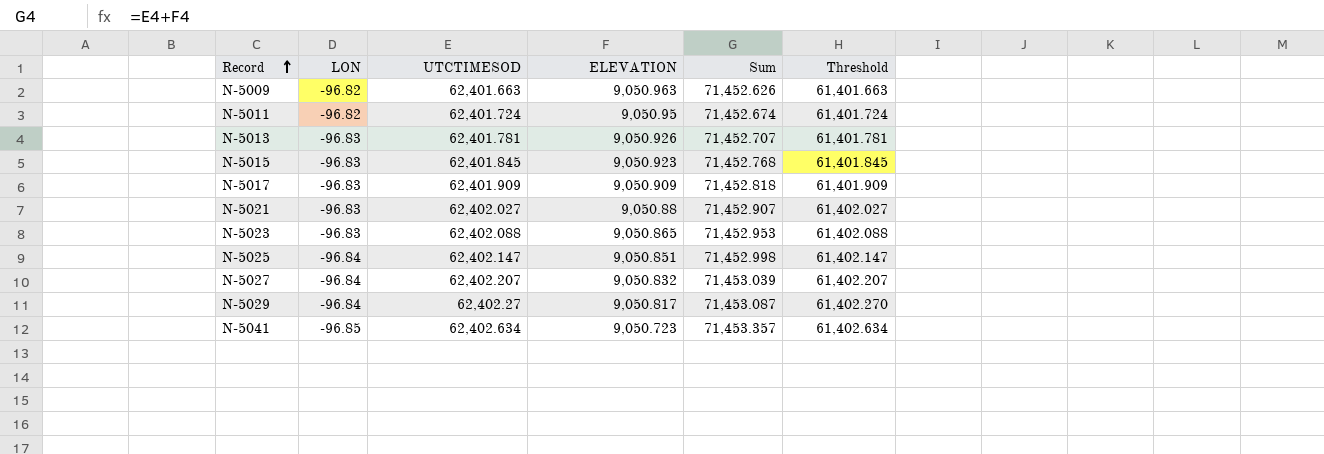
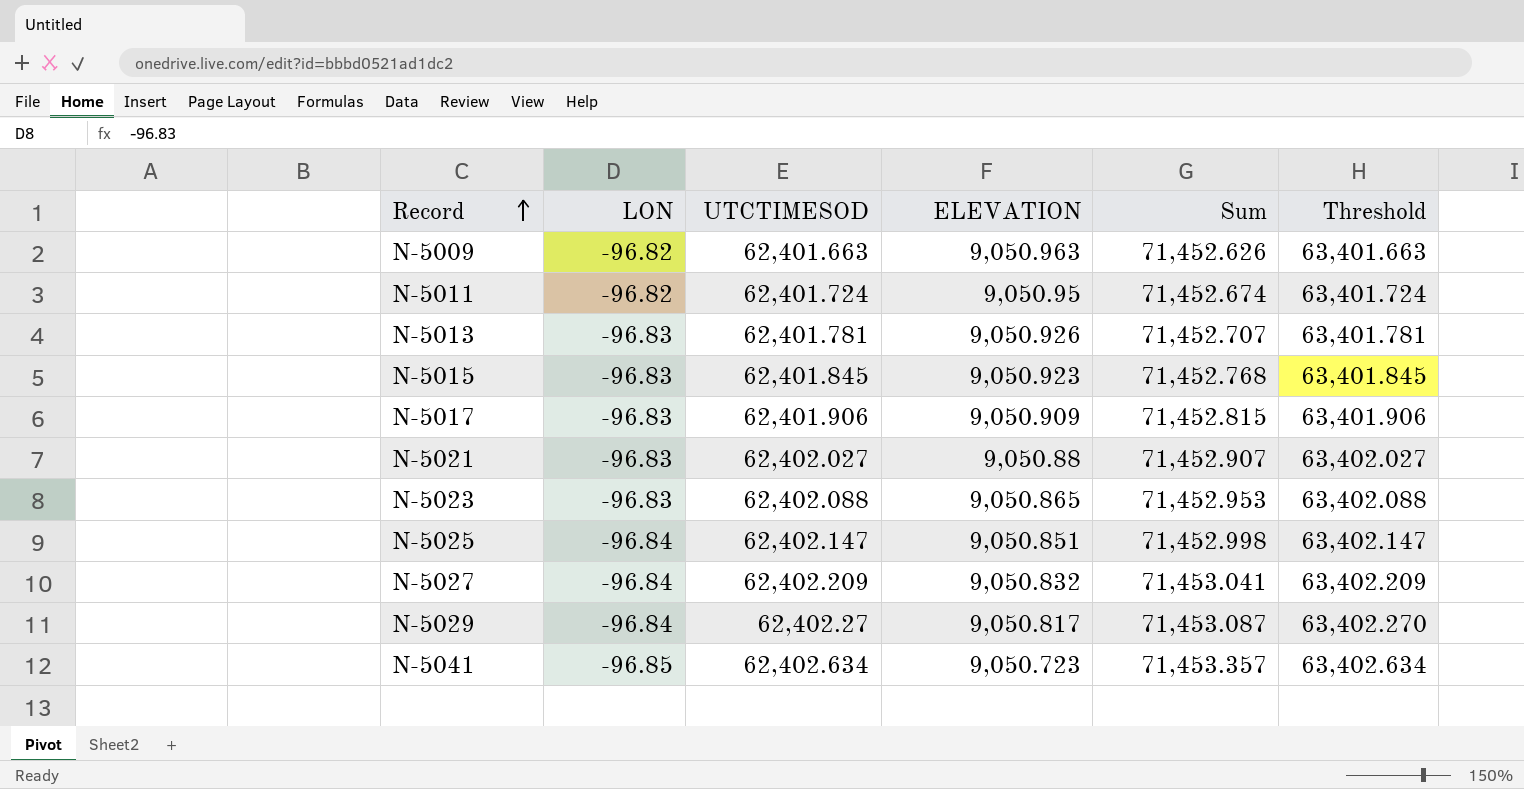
column Threshold | formula: [UTCTIMESOD] - 1000 -> [UTCTIMESOD] + 1000
N-5017 | UTCTIMESOD: 62,401.909 -> 62,401.906
N-5017 | Sum: 71,452.818 -> 71,452.815
N-5027 | UTCTIMESOD: 62,402.207 -> 62,402.209
N-5027 | Sum: 71,453.039 -> 71,453.041

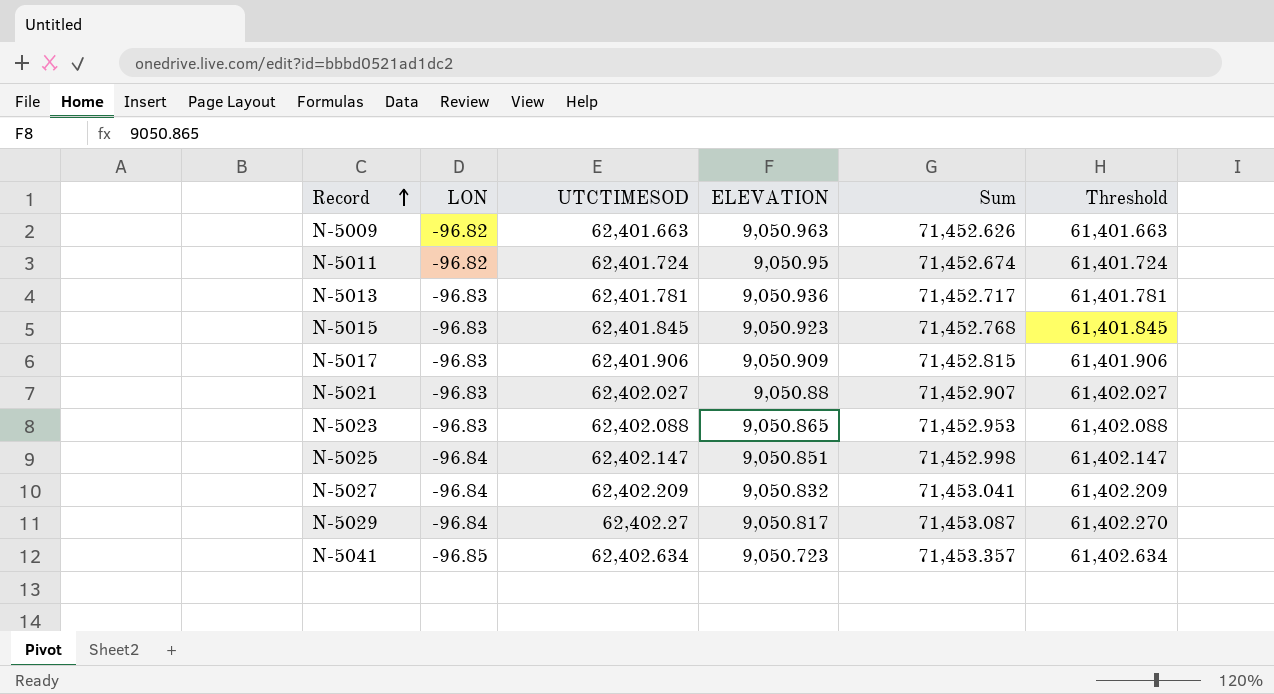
column Threshold | formula: [UTCTIMESOD] + 1000 -> [UTCTIMESOD] - 1000
N-5013 | ELEVATION: 9,050.926 -> 9,050.936
N-5013 | Sum: 71,452.707 -> 71,452.717

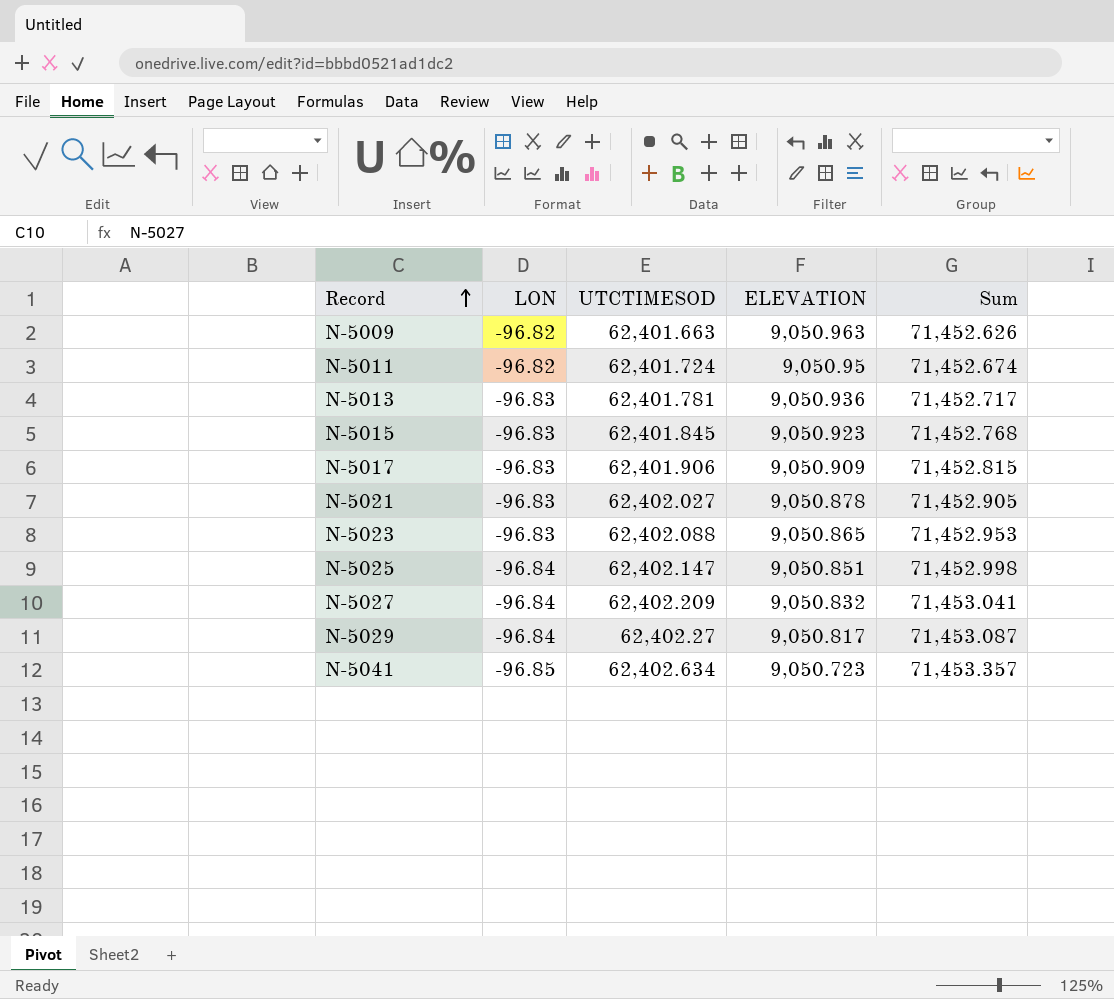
column Threshold | formula: [UTCTIMESOD] - 1000 -> none
N-5021 | ELEVATION: 9,050.88 -> 9,050.878
N-5021 | Sum: 71,452.907 -> 71,452.905

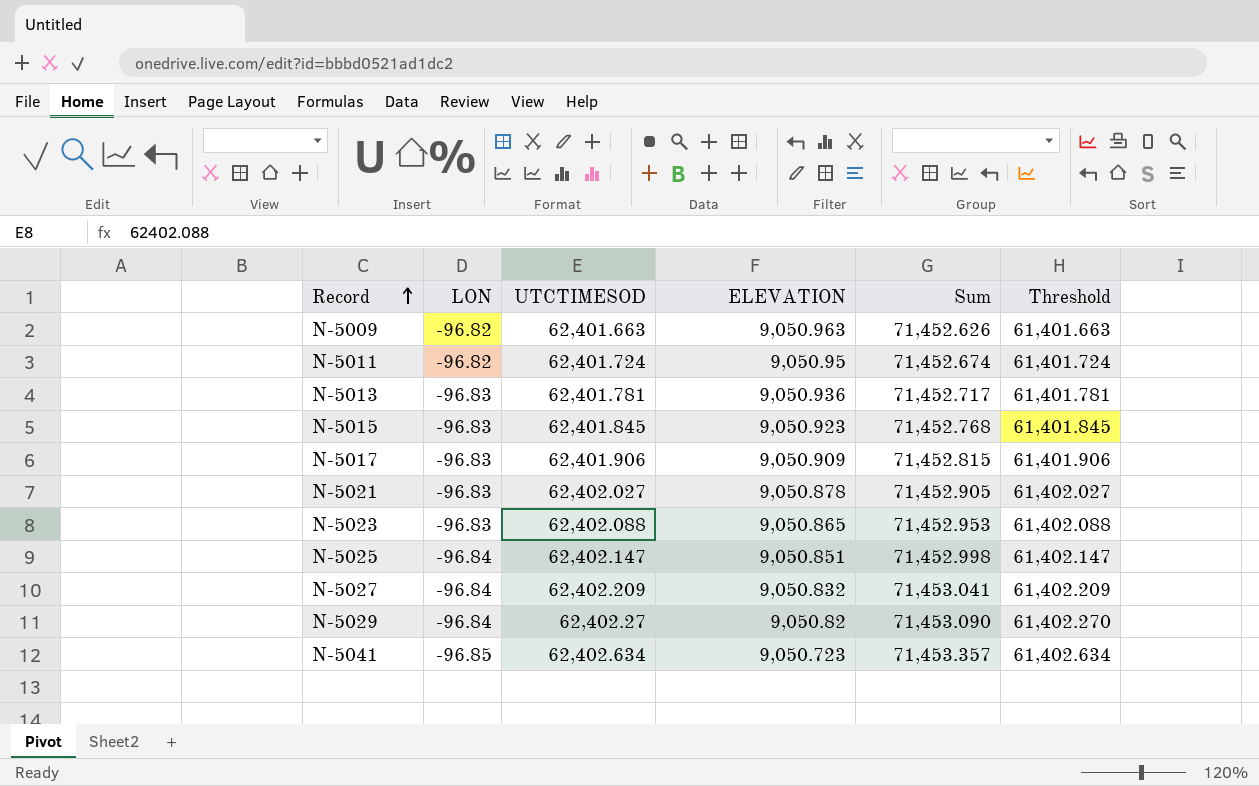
column Threshold | formula: none -> [UTCTIMESOD] - 1000
N-5029 | ELEVATION: 9,050.817 -> 9,050.82
N-5029 | Sum: 71,453.087 -> 71,453.090

